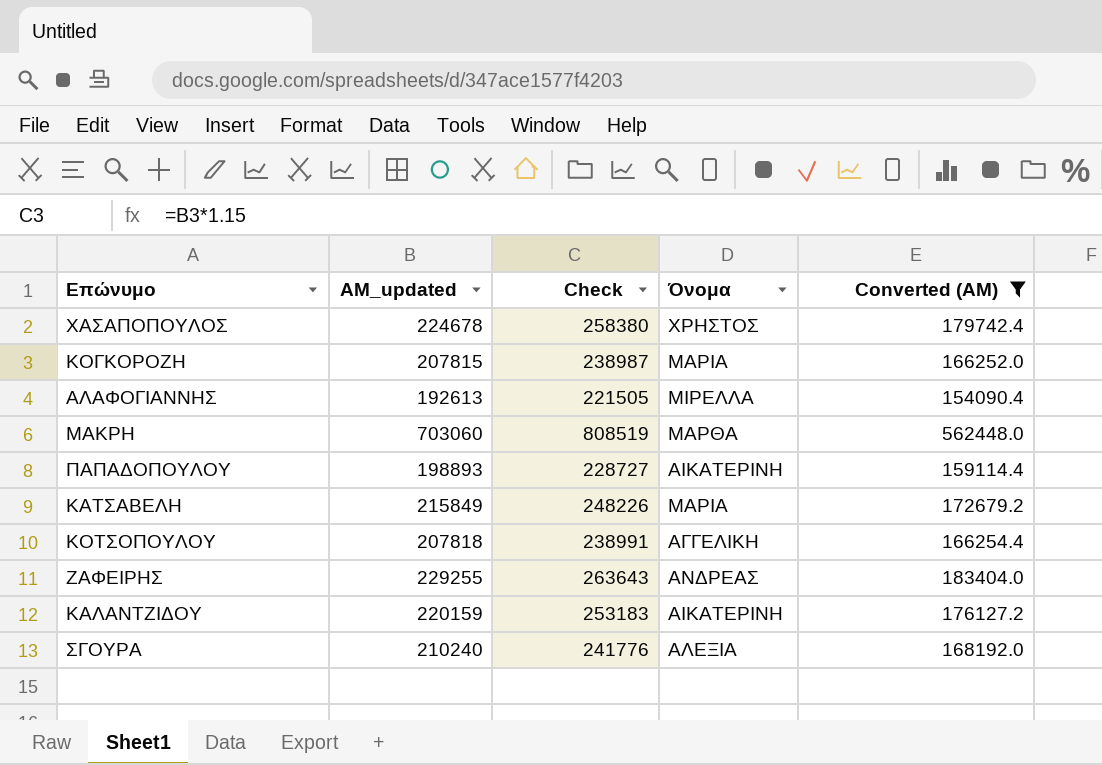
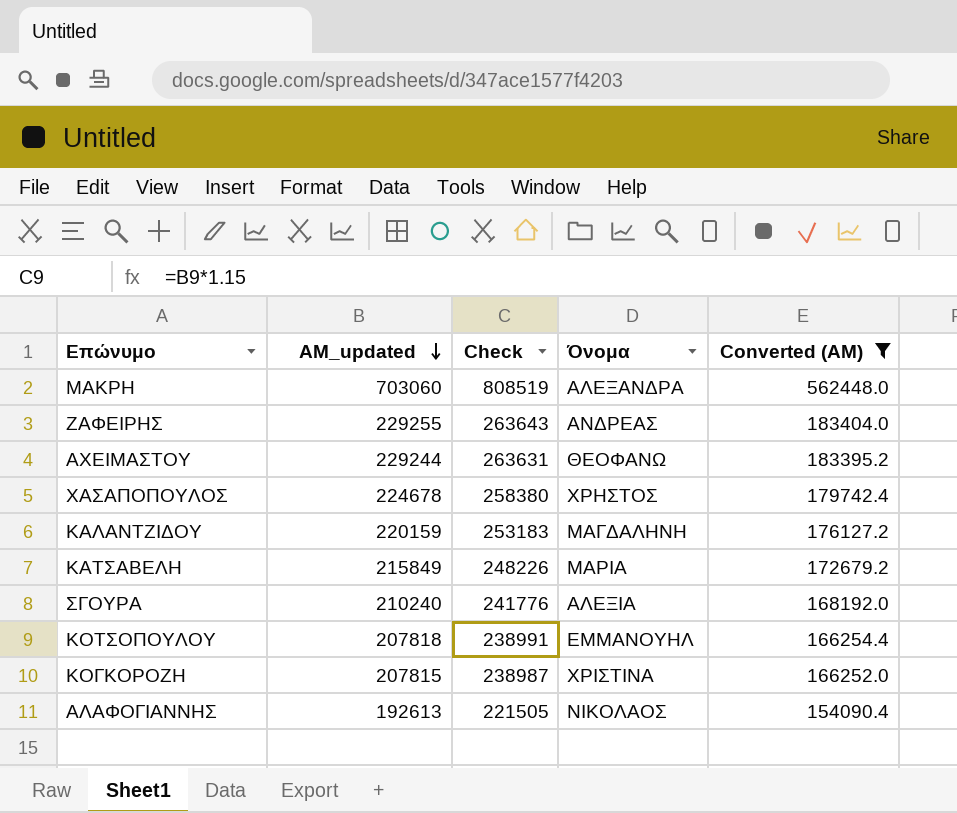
row order: none -> ΑΜ_updated descending
row ΠΑΠΑΔΟΠΟΥΛΟΥ: 198893 | 228727 | ΑΙΚΑΤΕΡΙΝΗ | 159114.4 -> none
ΜΑΚΡΗ | Όνομα: ΜΑΡΘΑ -> ΑΛΕΞΑΝΔΡΑ
row ΑΧΕΙΜΑΣΤΟΥ: none -> 229244 | 263631 | ΘΕΟΦΑΝΩ | 183395.2
ΚΑΛΑΝΤΖΙΔΟΥ | Όνομα: ΑΙΚΑΤΕΡΙΝΗ -> ΜΑΓΔΑΛΗΝΗ
ΚΟΤΣΟΠΟΥΛΟΥ | Όνομα: ΑΓΓΕΛΙΚΗ -> ΕΜΜΑΝΟΥΗΛ
ΚΟΓΚΟΡΟΖΗ | Όνομα: ΜΑΡΙΑ -> ΧΡΙΣΤΙΝΑ
ΑΛΑΦΟΓΙΑΝΝΗΣ | Όνομα: ΜΙΡΕΛΛΑ -> ΝΙΚΟΛΑΟΣ

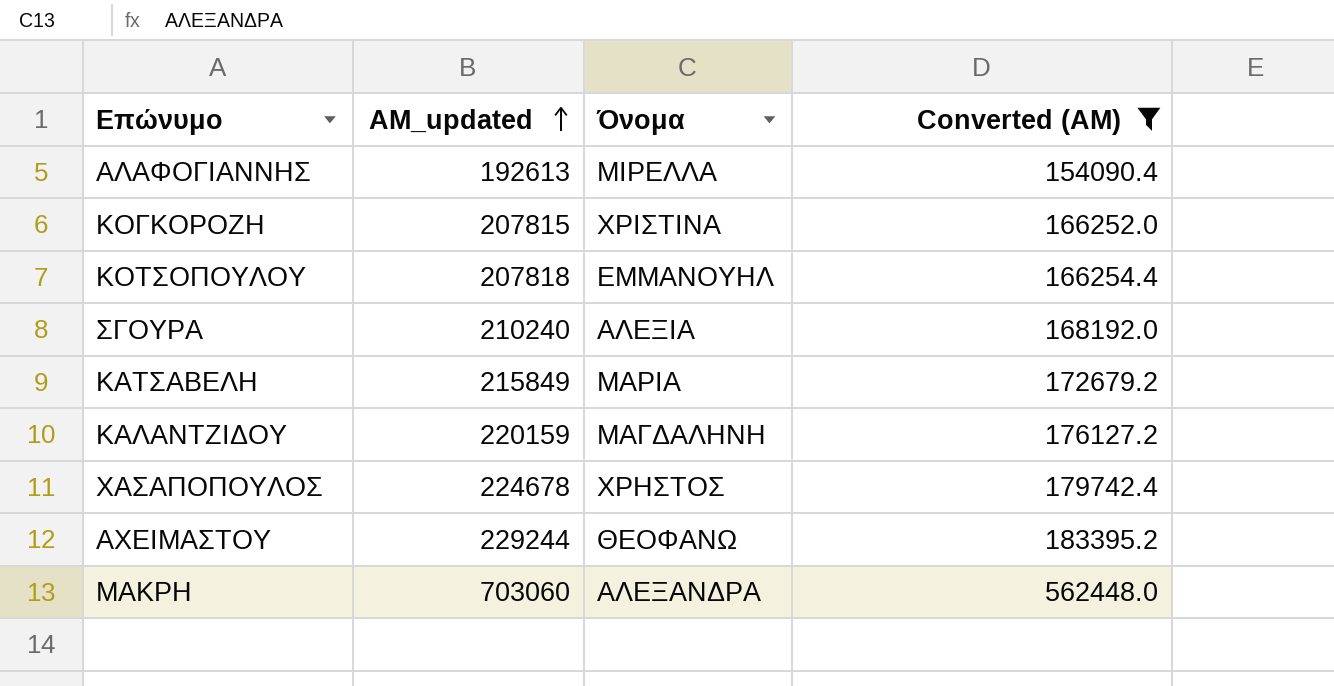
row order: ΑΜ_updated descending -> ΑΜ_updated ascending
column Check | formula: [ΑΜ_updated] * 1.15 -> none
row ΖΑΦΕΙΡΗΣ: 229255 | 263643 | ΑΝΔΡΕΑΣ | 183404.0 -> none
ΑΛΑΦΟΓΙΑΝΝΗΣ | Όνομα: ΝΙΚΟΛΑΟΣ -> ΜΙΡΕΛΛΑ

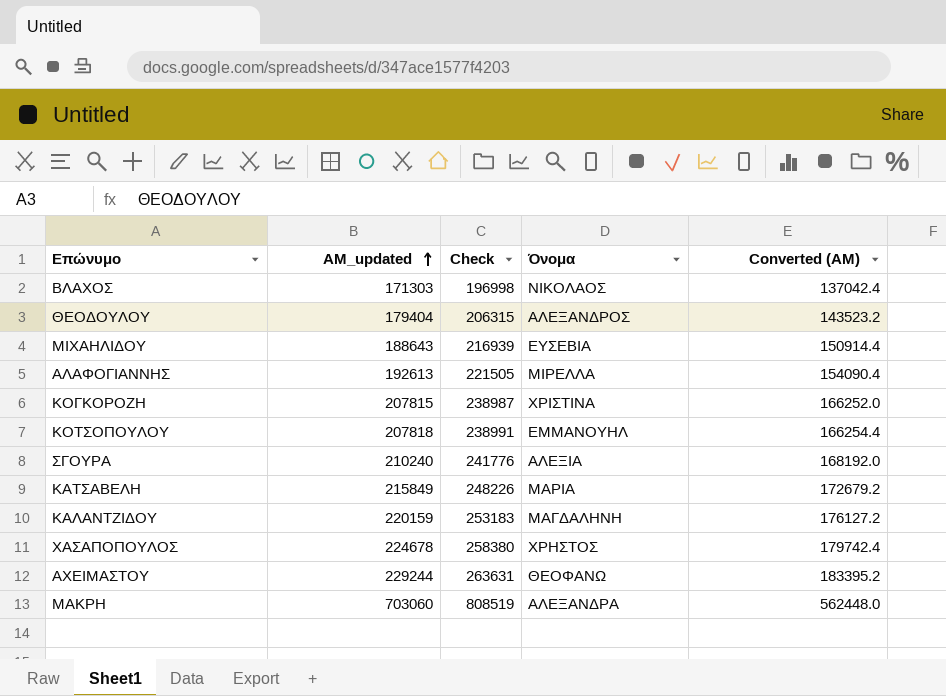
filter: Converted (ΑΜ) >= 154090.4 -> none
column Check | formula: none -> [ΑΜ_updated] * 1.15

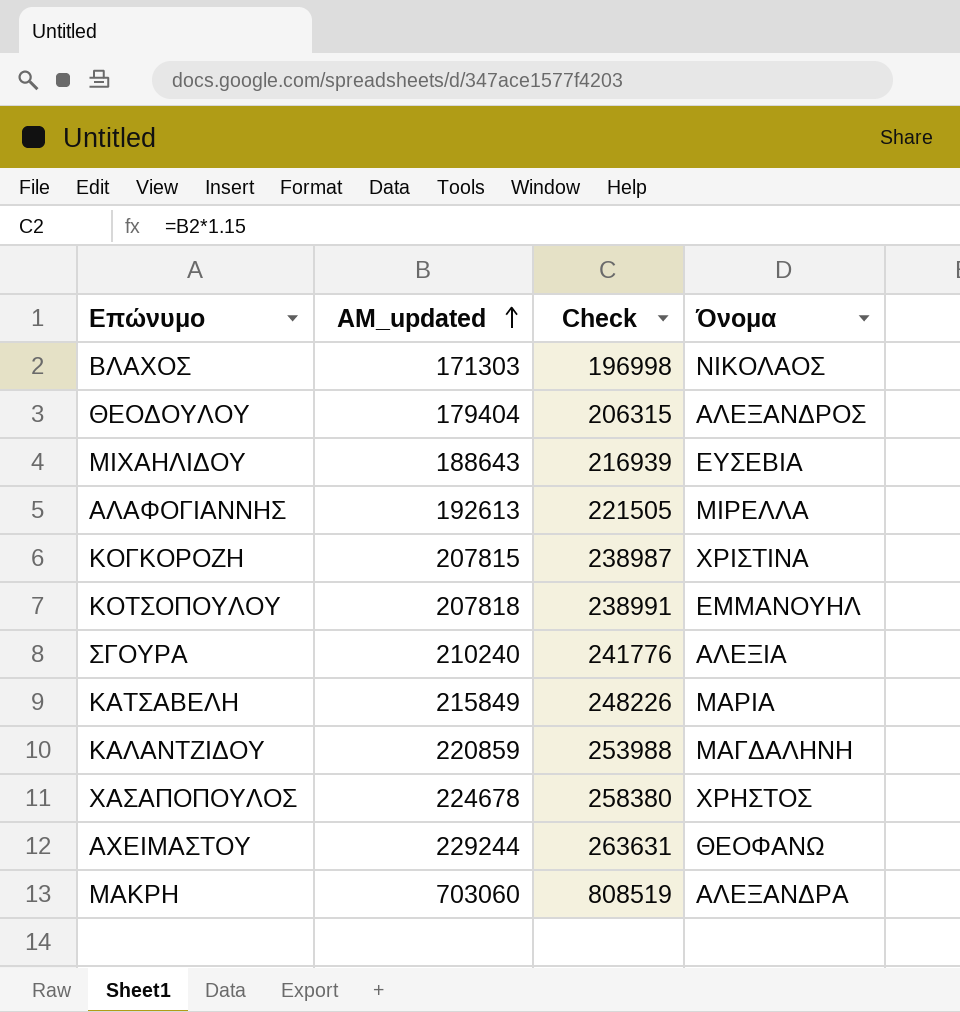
column Converted (ΑΜ) | formula: [ΑΜ_updated] * 0.8 -> none
ΚΑΛΑΝΤΖΙΔΟΥ | ΑΜ_updated: 220159 -> 220859
ΚΑΛΑΝΤΖΙΔΟΥ | Check: 253183 -> 253988

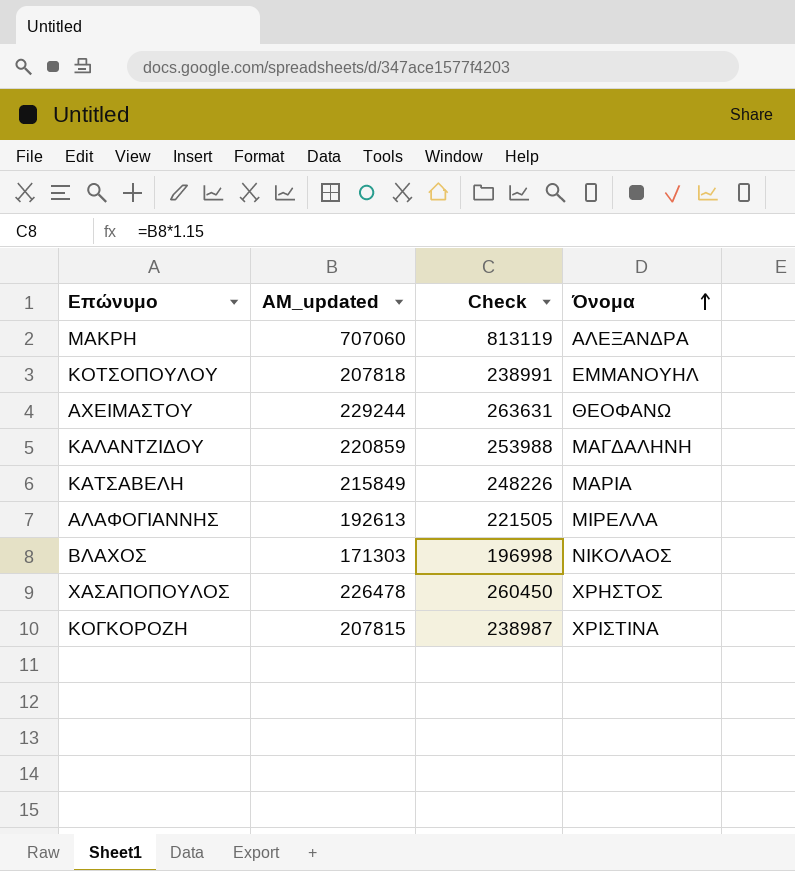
row order: ΑΜ_updated ascending -> Όνομα ascending
row ΘΕΟΔΟΥΛΟΥ: 179404 | 206315 | ΑΛΕΞΑΝΔΡΟΣ -> none
row ΜΙΧΑΗΛΙΔΟΥ: 188643 | 216939 | ΕΥΣΕΒΙΑ -> none
row ΣΓΟΥΡΑ: 210240 | 241776 | ΑΛΕΞΙΑ -> none
ΜΑΚΡΗ | ΑΜ_updated: 703060 -> 707060
ΜΑΚΡΗ | Check: 808519 -> 813119
ΧΑΣΑΠΟΠΟΥΛΟΣ | ΑΜ_updated: 224678 -> 226478
ΧΑΣΑΠΟΠΟΥΛΟΣ | Check: 258380 -> 260450

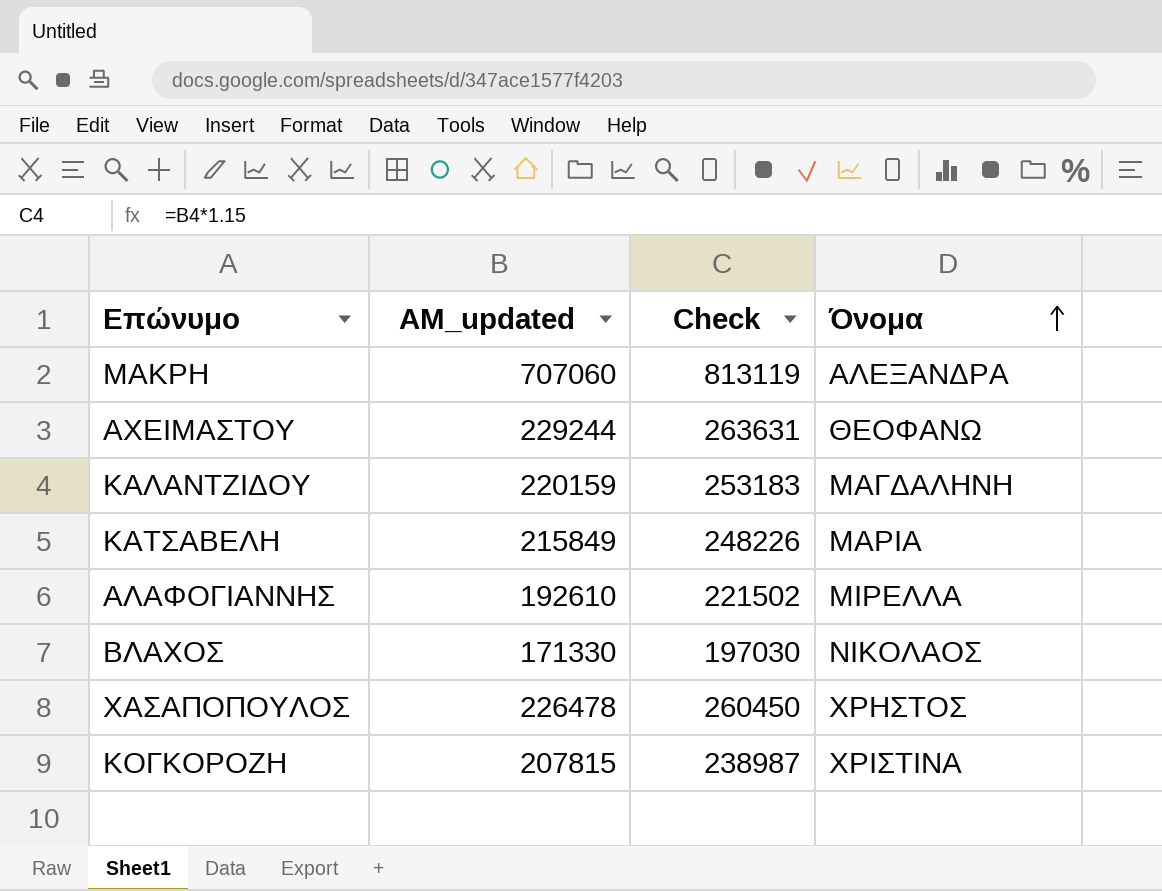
row ΚΟΤΣΟΠΟΥΛΟΥ: 207818 | 238991 | ΕΜΜΑΝΟΥΗΛ -> none
ΚΑΛΑΝΤΖΙΔΟΥ | ΑΜ_updated: 220859 -> 220159
ΚΑΛΑΝΤΖΙΔΟΥ | Check: 253988 -> 253183
ΑΛΑΦΟΓΙΑΝΝΗΣ | ΑΜ_updated: 192613 -> 192610
ΑΛΑΦΟΓΙΑΝΝΗΣ | Check: 221505 -> 221502
ΒΛΑΧΟΣ | ΑΜ_updated: 171303 -> 171330
ΒΛΑΧΟΣ | Check: 196998 -> 197030

